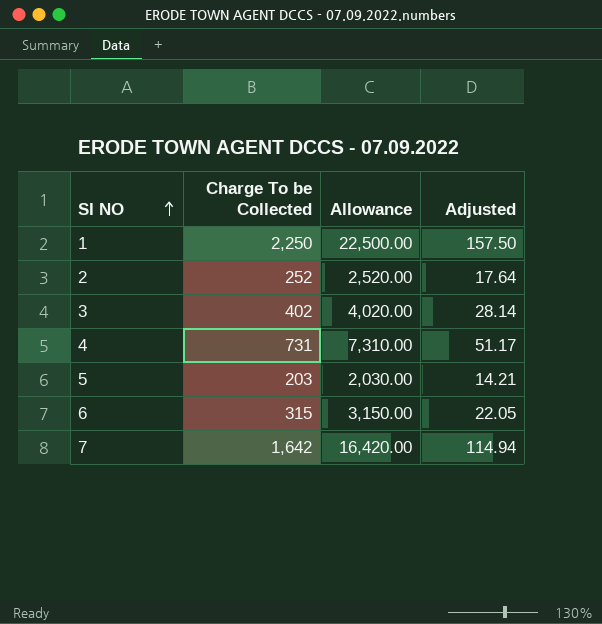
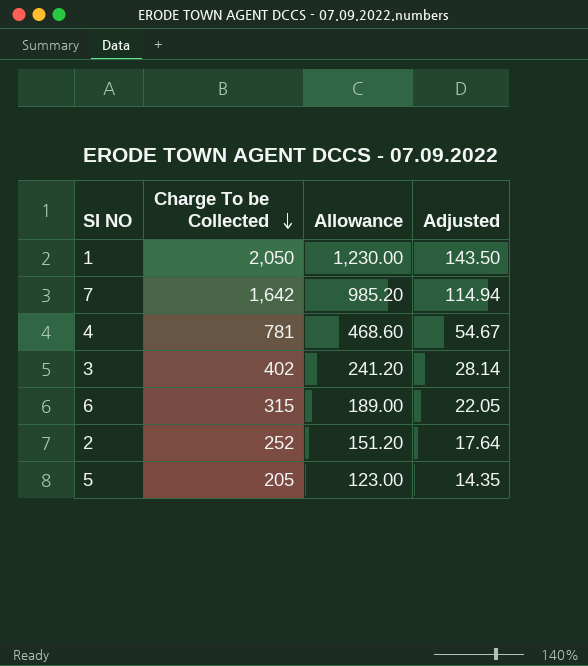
row order: SI NO ascending -> Charge To be Collected descending
column Allowance | formula: [Charge To be Collected] * 10 -> [Charge To be Collected] * 0.6
1 | Charge To be Collected: 2,250 -> 2,050
1 | Adjusted: 157.50 -> 143.50
4 | Charge To be Collected: 731 -> 781
4 | Adjusted: 51.17 -> 54.67
5 | Charge To be Collected: 203 -> 205
5 | Adjusted: 14.21 -> 14.35

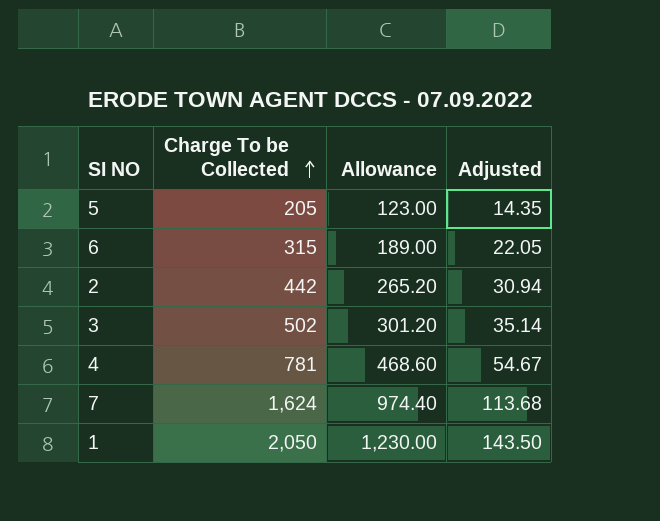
row order: Charge To be Collected descending -> Charge To be Collected ascending
2 | Charge To be Collected: 252 -> 442
2 | Allowance: 151.20 -> 265.20
2 | Adjusted: 17.64 -> 30.94
3 | Charge To be Collected: 402 -> 502
3 | Allowance: 241.20 -> 301.20
3 | Adjusted: 28.14 -> 35.14
7 | Charge To be Collected: 1,642 -> 1,624
7 | Allowance: 985.20 -> 974.40
7 | Adjusted: 114.94 -> 113.68

